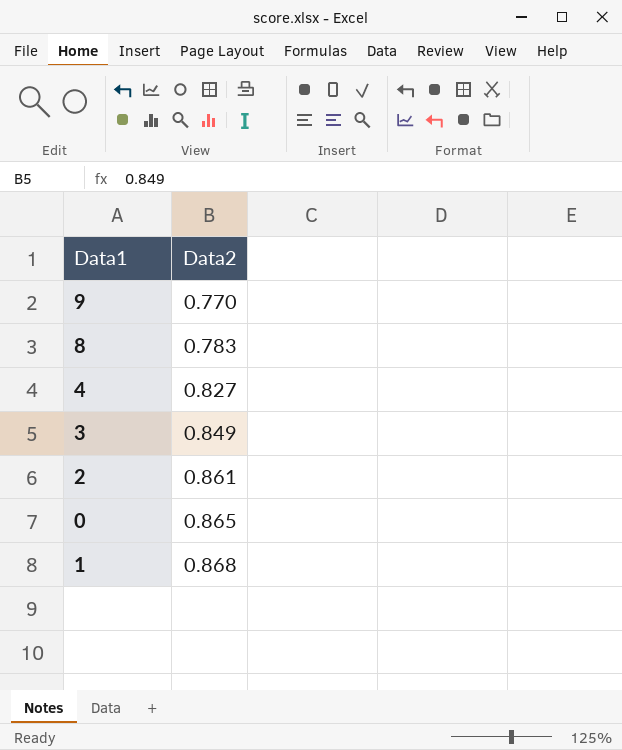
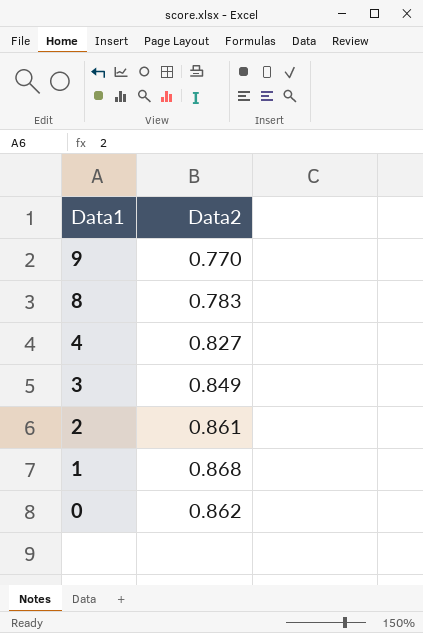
row order: Data2 ascending -> Data1 descending
0 | Data2: 0.865 -> 0.862

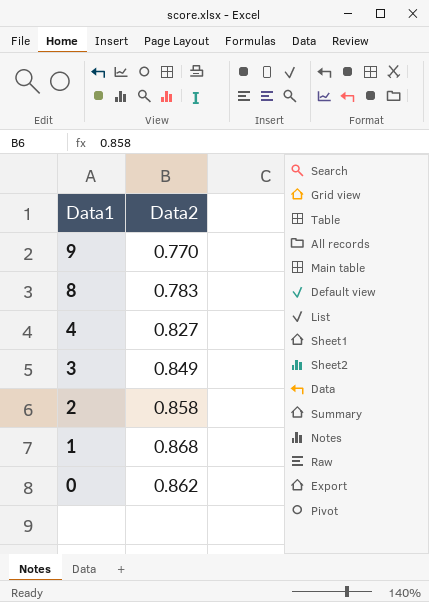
2 | Data2: 0.861 -> 0.858

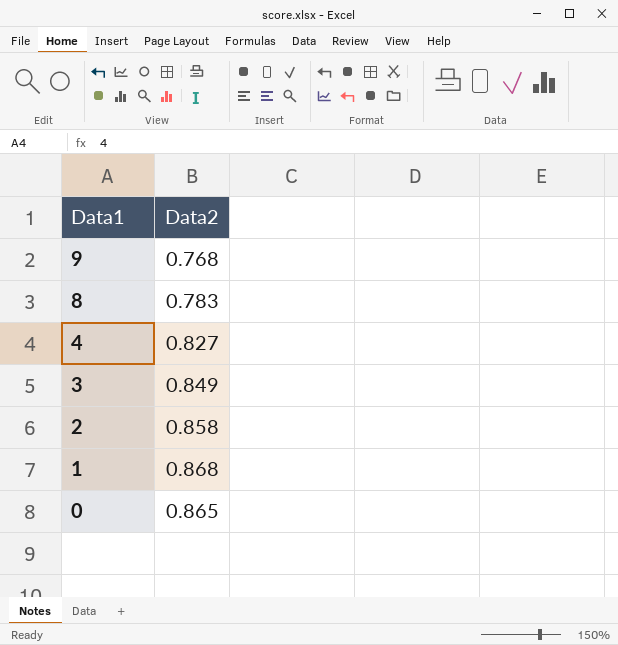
9 | Data2: 0.770 -> 0.768
0 | Data2: 0.862 -> 0.865

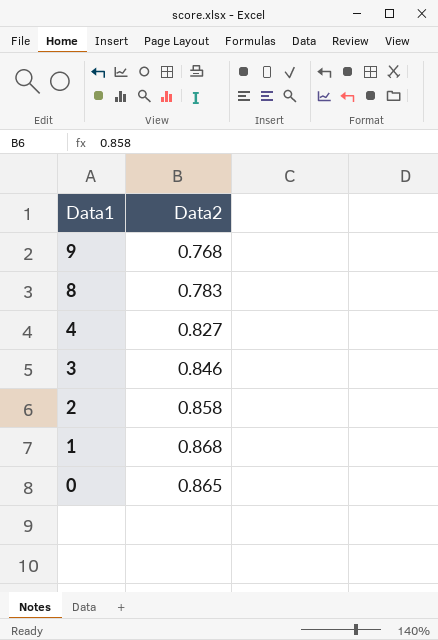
3 | Data2: 0.849 -> 0.846

